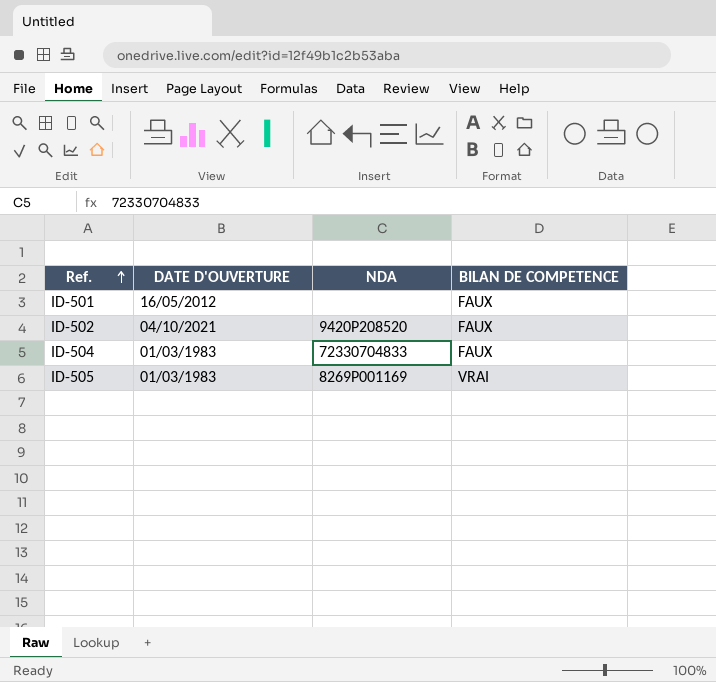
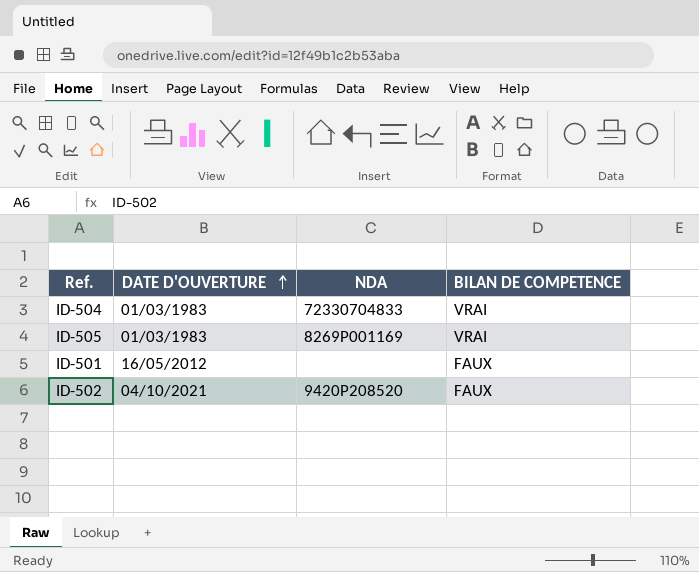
row order: Ref. ascending -> DATE D'OUVERTURE ascending
ID-504 | BILAN DE COMPETENCE: FAUX -> VRAI

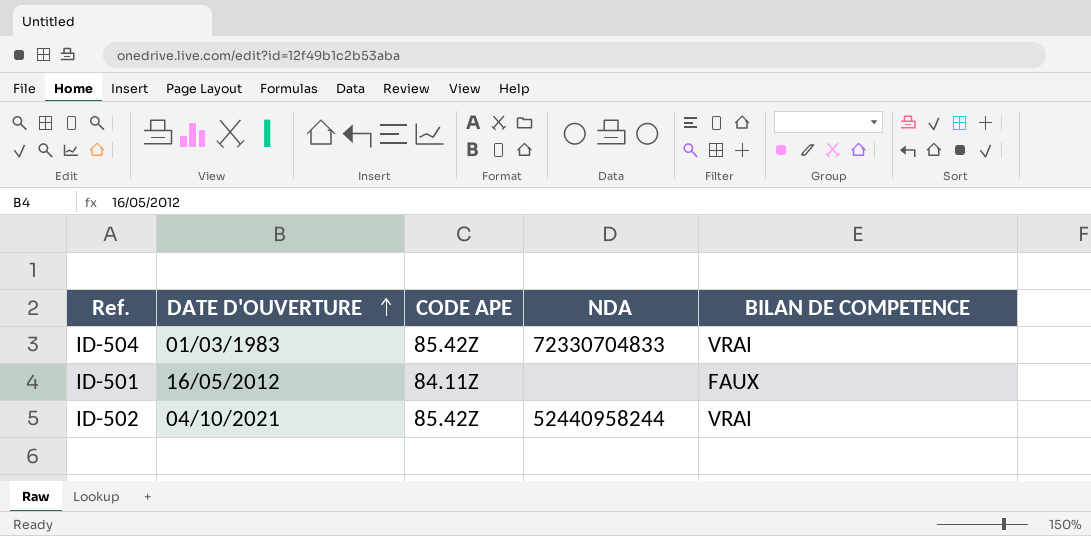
column CODE APE | position: none -> 3
row ID-505: 01/03/1983 | 8269P001169 | VRAI -> none
ID-502 | NDA: 9420P208520 -> 52440958244
ID-502 | BILAN DE COMPETENCE: FAUX -> VRAI

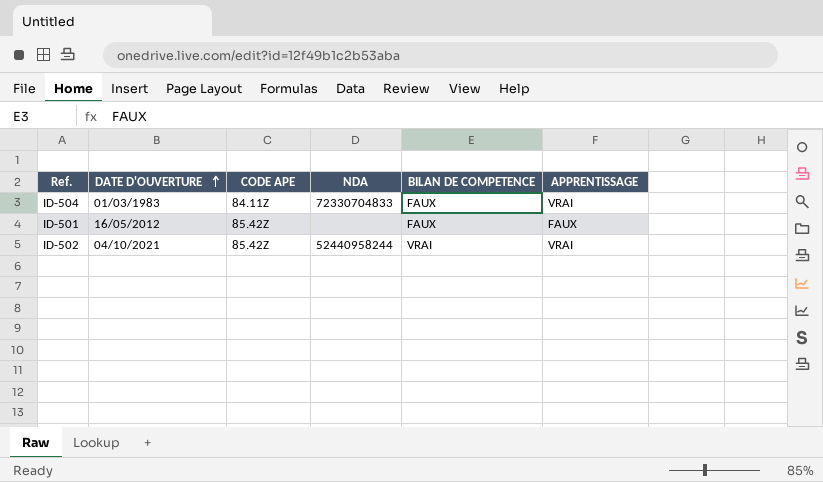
column APPRENTISSAGE | position: none -> 6
ID-504 | CODE APE: 85.42Z -> 84.11Z
ID-504 | BILAN DE COMPETENCE: VRAI -> FAUX
ID-501 | CODE APE: 84.11Z -> 85.42Z

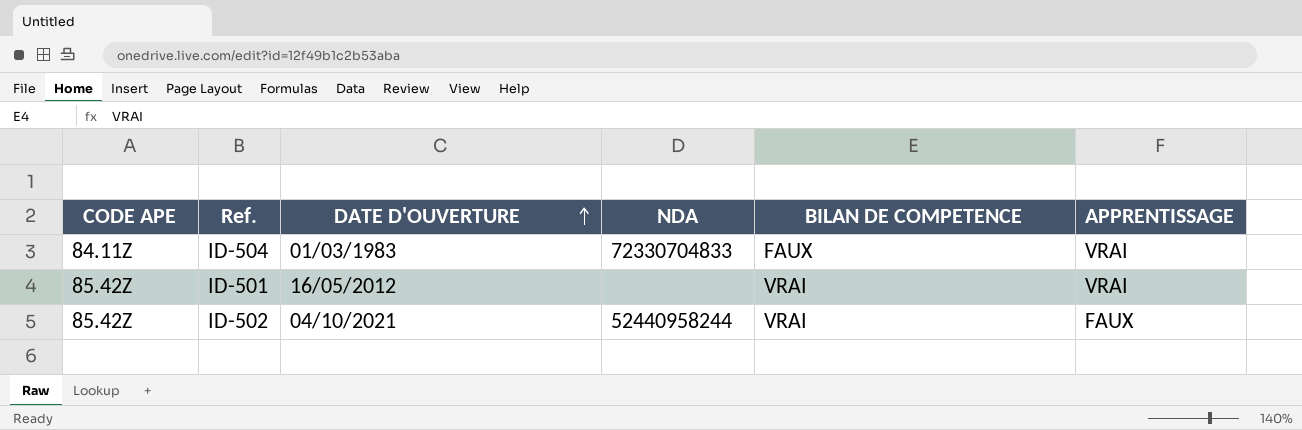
column CODE APE | position: 3 -> 1
ID-501 | BILAN DE COMPETENCE: FAUX -> VRAI
ID-501 | APPRENTISSAGE: FAUX -> VRAI
ID-502 | APPRENTISSAGE: VRAI -> FAUX

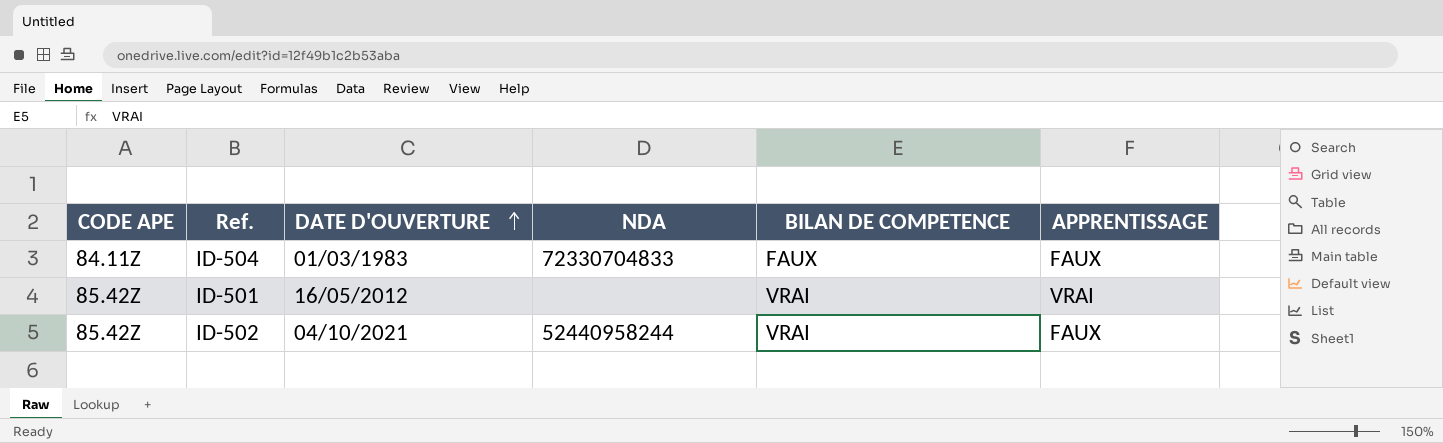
ID-504 | APPRENTISSAGE: VRAI -> FAUX

